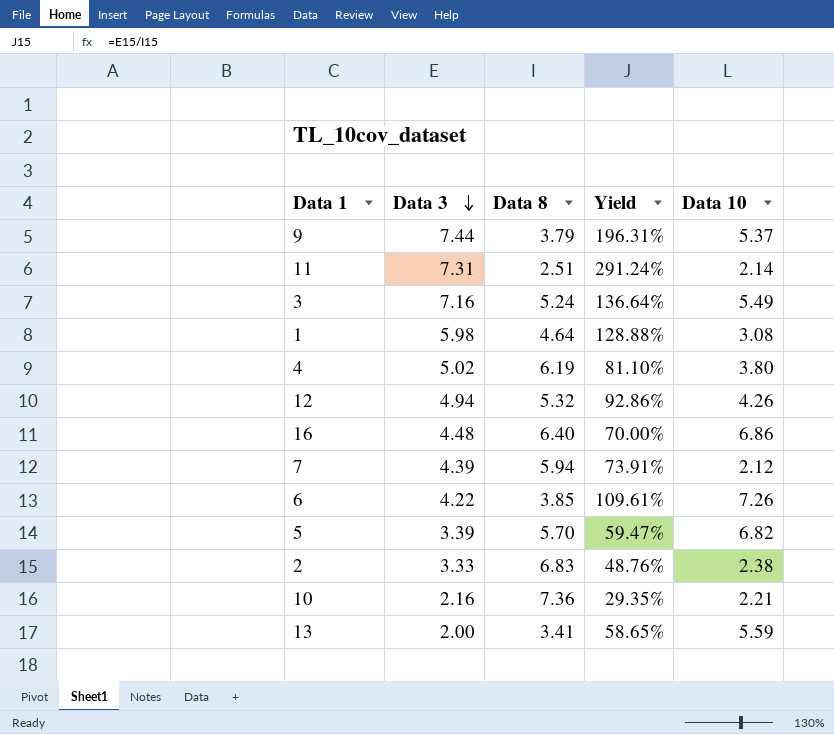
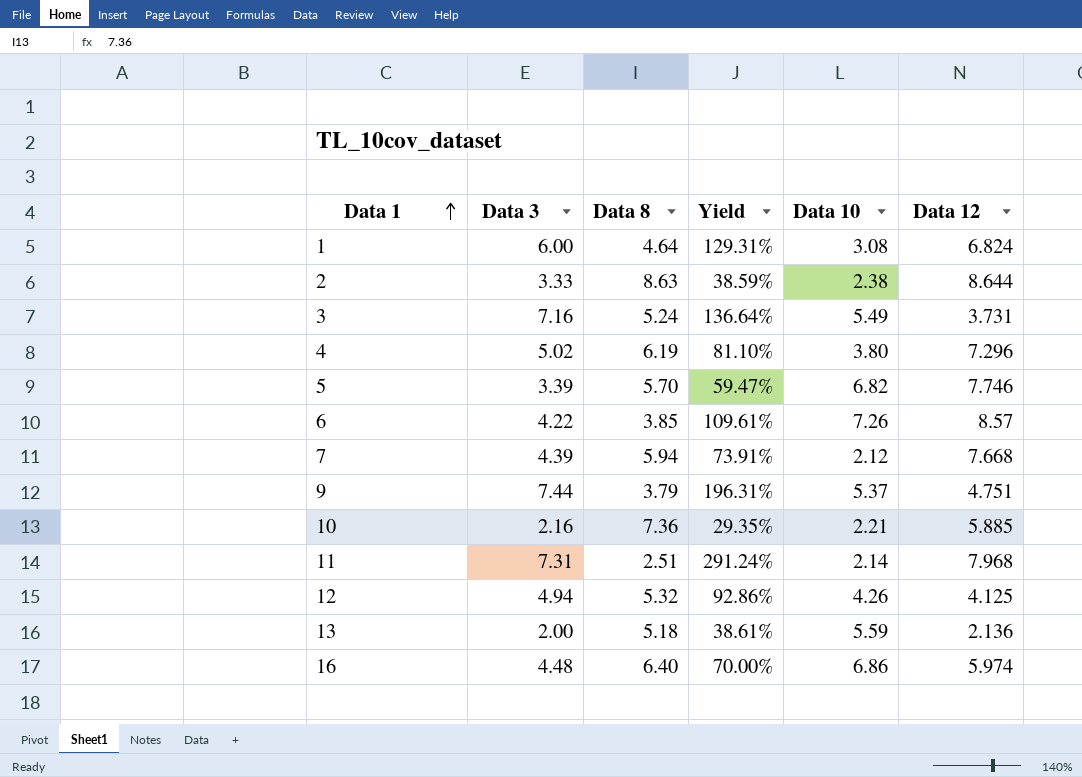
row order: Data 3 descending -> Data 1 ascending
column Data 12 | position: none -> 6
1 | Data 3: 5.98 -> 6.00
1 | Yield: 128.88% -> 129.31%
2 | Data 8: 6.83 -> 8.63
2 | Yield: 48.76% -> 38.59%
13 | Data 8: 3.41 -> 5.18
13 | Yield: 58.65% -> 38.61%

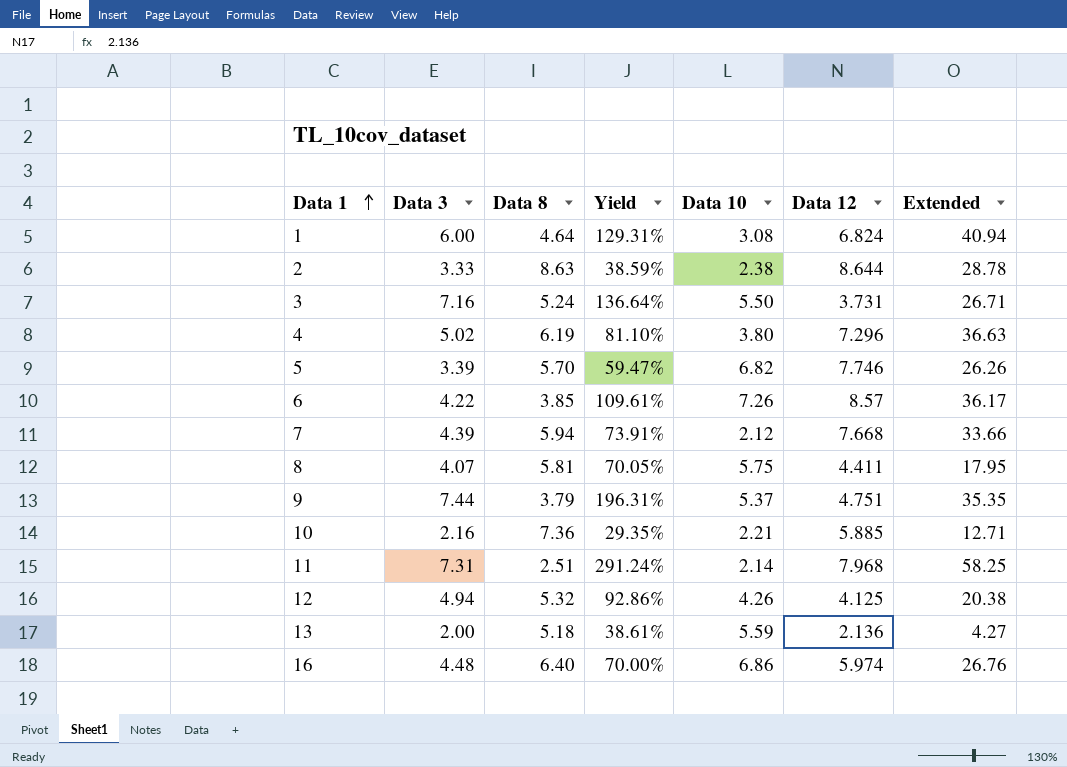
column Extended | formula: none -> [Data 3] * [Data 12]
3 | Data 10: 5.49 -> 5.50
row 8: none -> 4.07 | 5.81 | 70.05% | 5.75 | 4.411 | 17.95

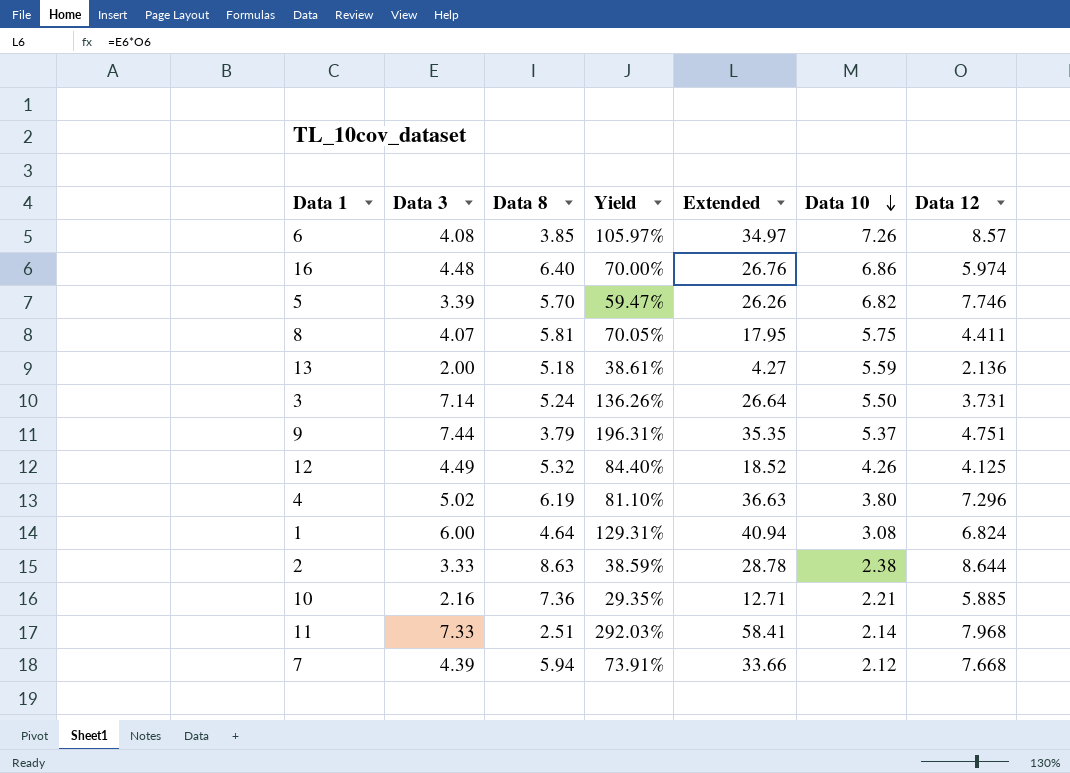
row order: Data 1 ascending -> Data 10 descending
column Extended | position: 7 -> 5
6 | Data 3: 4.22 -> 4.08
6 | Yield: 109.61% -> 105.97%
6 | Extended: 36.17 -> 34.97
3 | Data 3: 7.16 -> 7.14
3 | Yield: 136.64% -> 136.26%
3 | Extended: 26.71 -> 26.64
12 | Data 3: 4.94 -> 4.49
12 | Yield: 92.86% -> 84.40%
12 | Extended: 20.38 -> 18.52
11 | Data 3: 7.31 -> 7.33
11 | Yield: 291.24% -> 292.03%
11 | Extended: 58.25 -> 58.41

